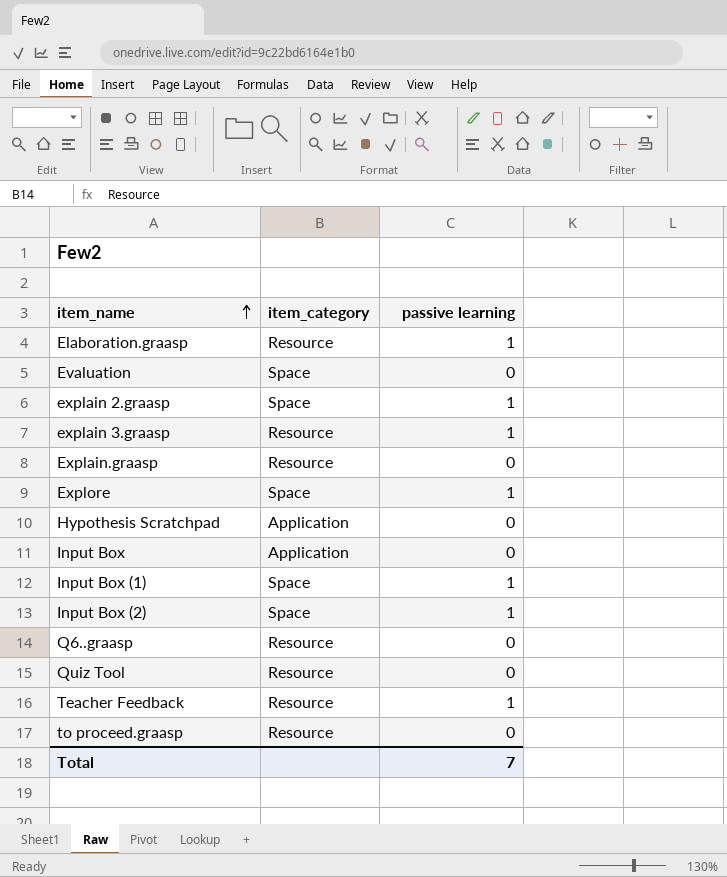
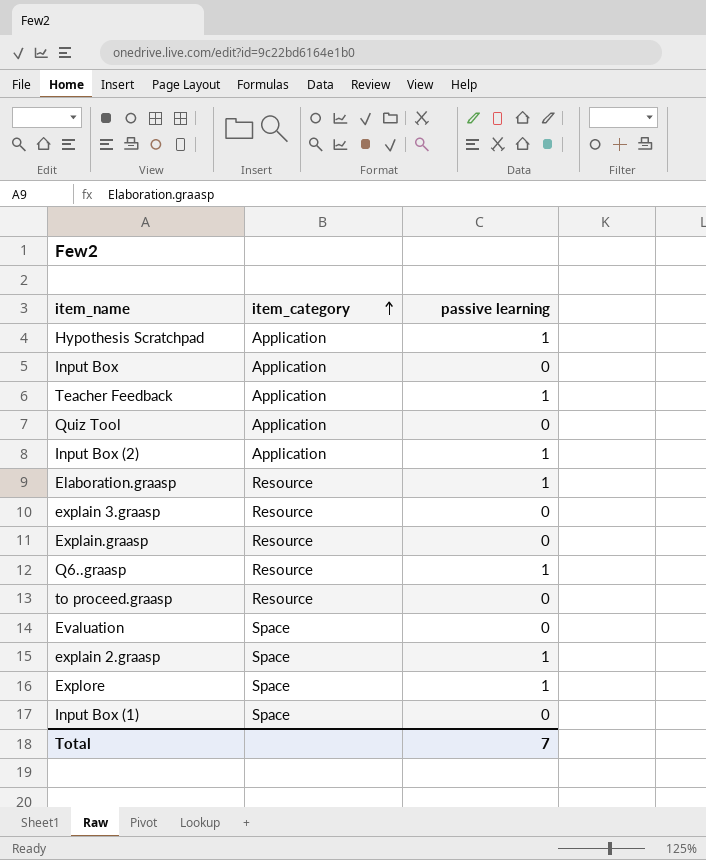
row order: item_name ascending -> item_category ascending
Hypothesis Scratchpad | passive learning: 0 -> 1
Teacher Feedback | item_category: Resource -> Application
Quiz Tool | item_category: Resource -> Application
Input Box (2) | item_category: Space -> Application
explain 3.graasp | passive learning: 1 -> 0
Q6..graasp | passive learning: 0 -> 1
Input Box (1) | passive learning: 1 -> 0

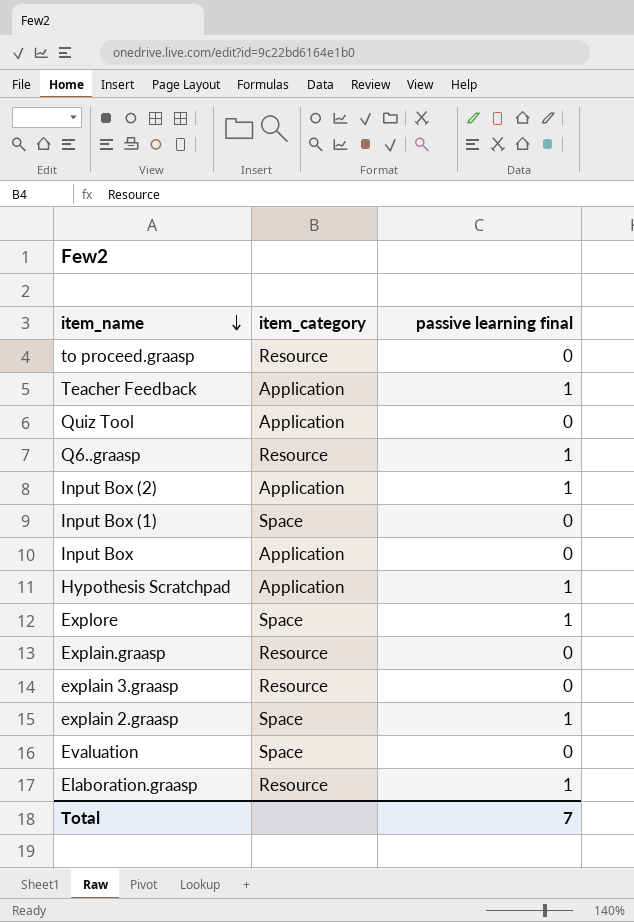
row order: item_category ascending -> item_name descending
column name: passive learning -> passive learning final

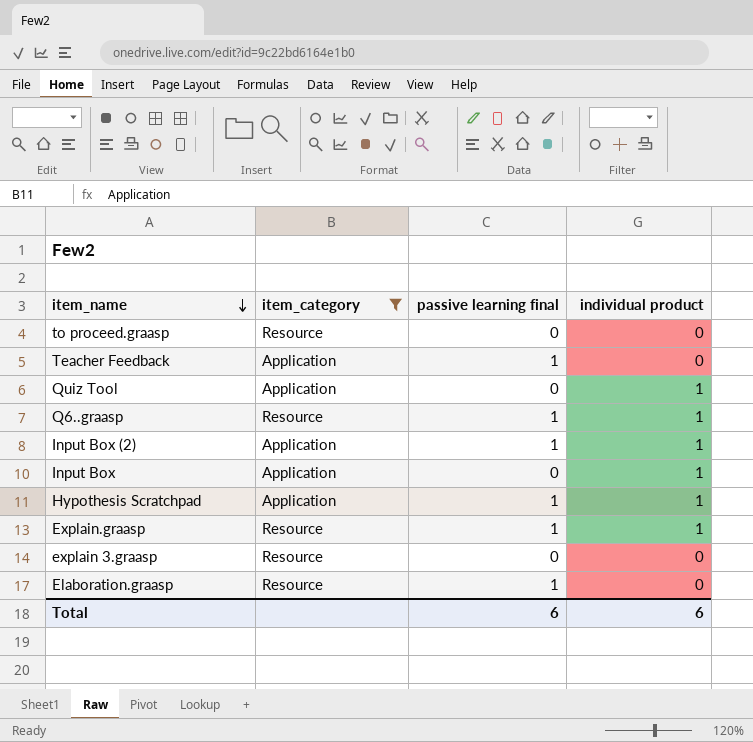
filter: none -> item_category != Space
column individual product | position: none -> 4
Explain.graasp | passive learning final: 0 -> 1
Total | passive learning final: 7 -> 6

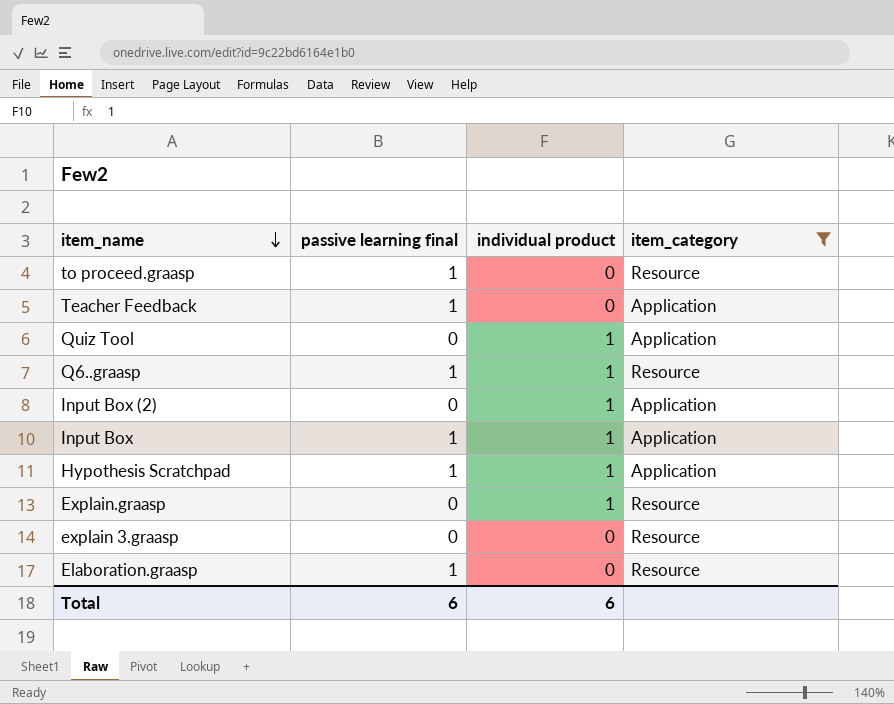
column item_category | position: 2 -> 4
to proceed.graasp | passive learning final: 0 -> 1
Input Box (2) | passive learning final: 1 -> 0
Input Box | passive learning final: 0 -> 1
Explain.graasp | passive learning final: 1 -> 0

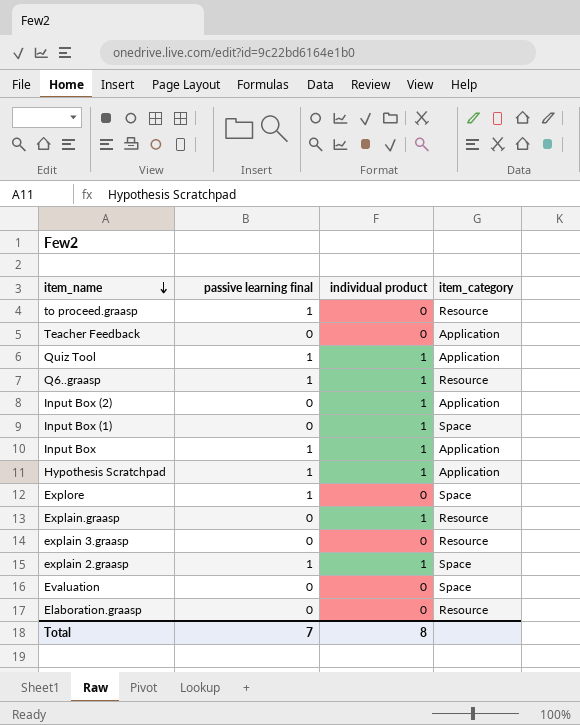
filter: item_category != Space -> none
Teacher Feedback | passive learning final: 1 -> 0
Quiz Tool | passive learning final: 0 -> 1
Elaboration.graasp | passive learning final: 1 -> 0
Total | passive learning final: 6 -> 7
Total | individual product: 6 -> 8

